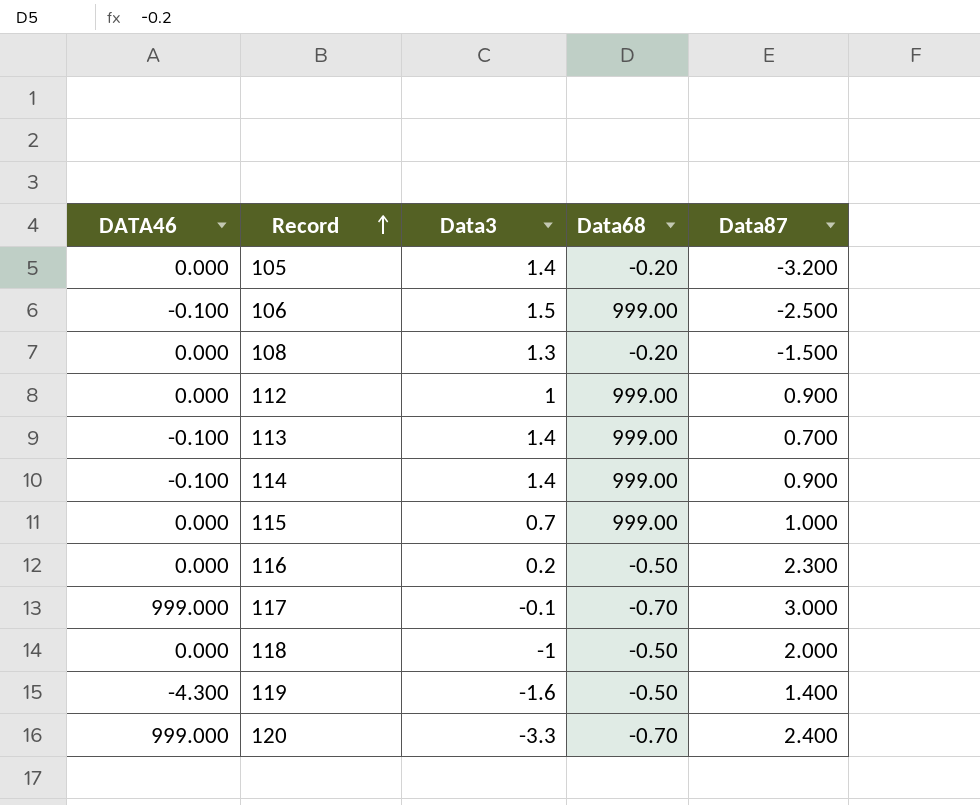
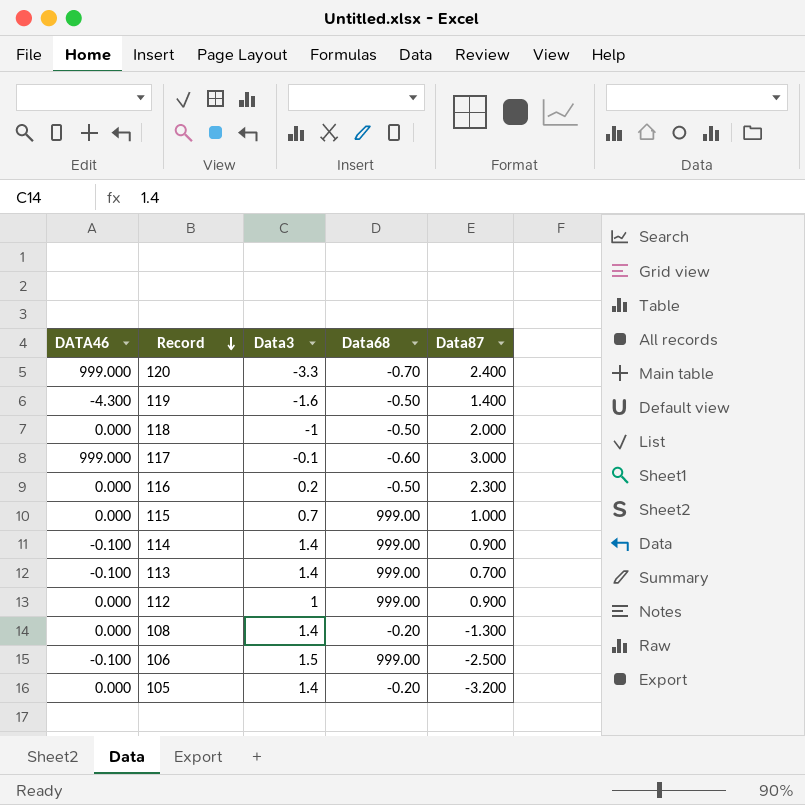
row order: Record ascending -> Record descending
117 | Data68: -0.70 -> -0.60
108 | Data3: 1.3 -> 1.4
108 | Data87: -1.500 -> -1.300

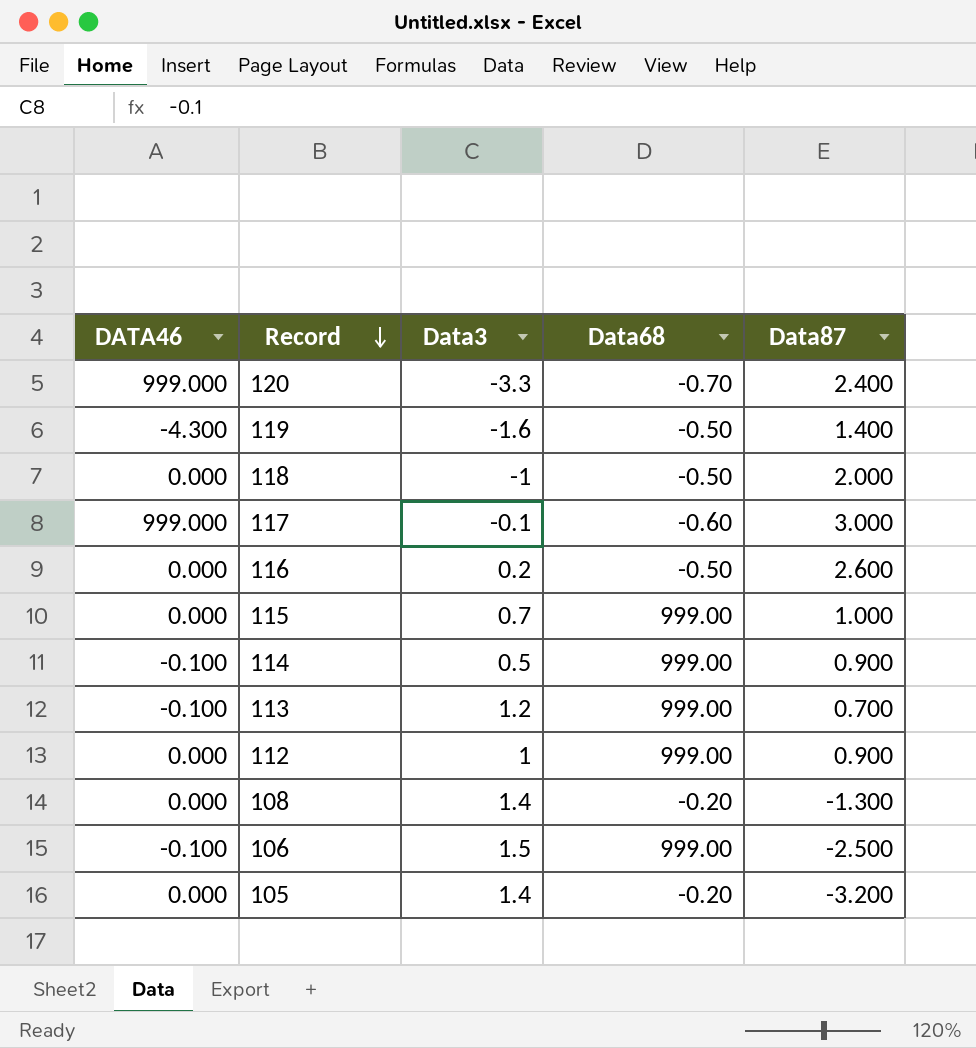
116 | Data87: 2.300 -> 2.600
114 | Data3: 1.4 -> 0.5
113 | Data3: 1.4 -> 1.2

